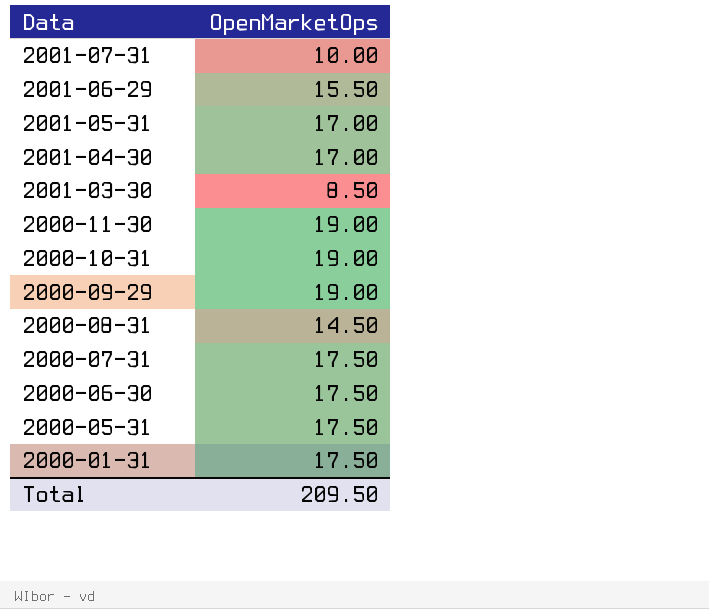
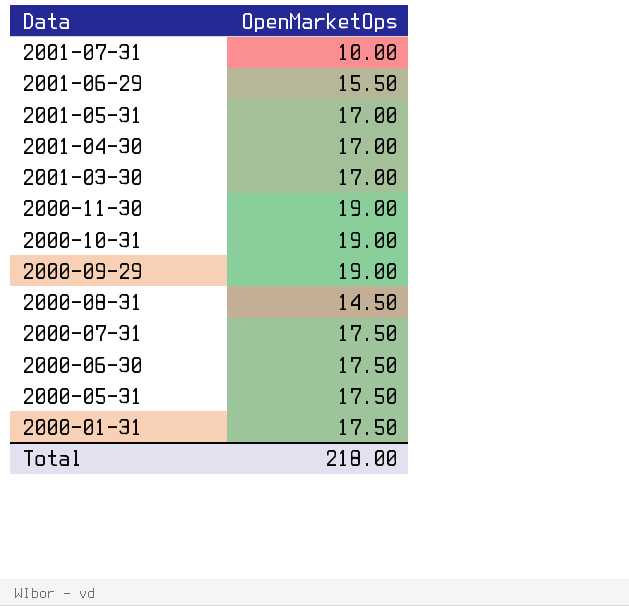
2001-03-30 | OpenMarketOps: 8.50 -> 17.00
Total | OpenMarketOps: 209.50 -> 218.00

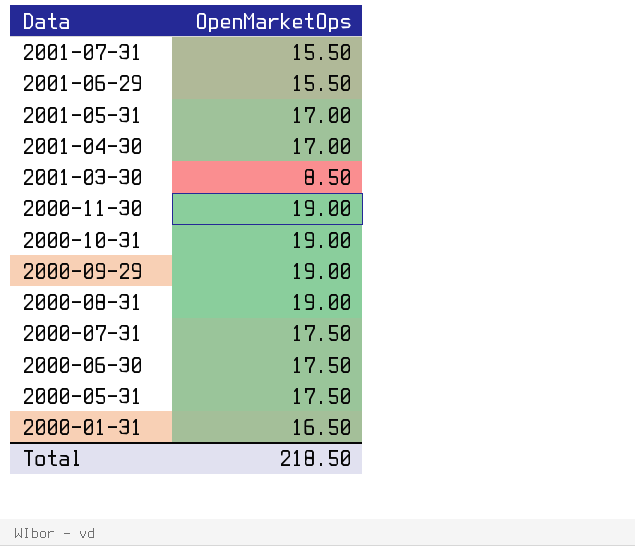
2001-07-31 | OpenMarketOps: 10.00 -> 15.50
2001-03-30 | OpenMarketOps: 17.00 -> 8.50
2000-08-31 | OpenMarketOps: 14.50 -> 19.00
2000-01-31 | OpenMarketOps: 17.50 -> 16.50
Total | OpenMarketOps: 218.00 -> 218.50

